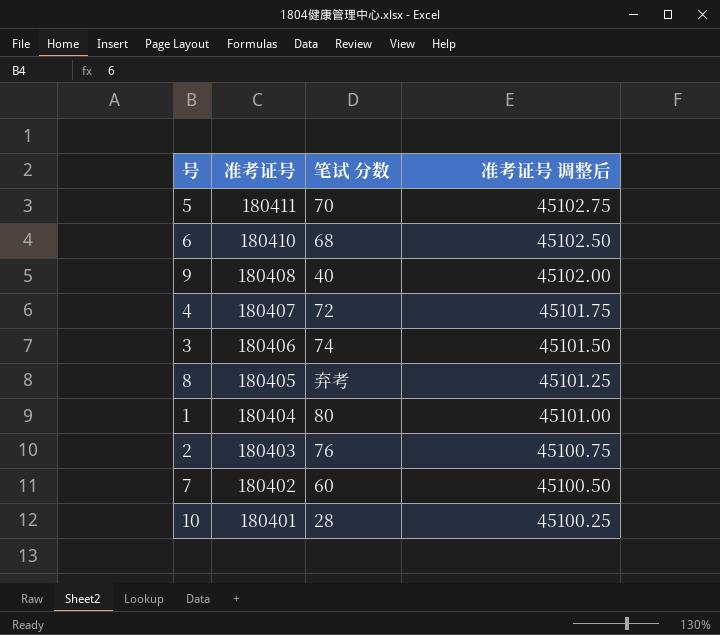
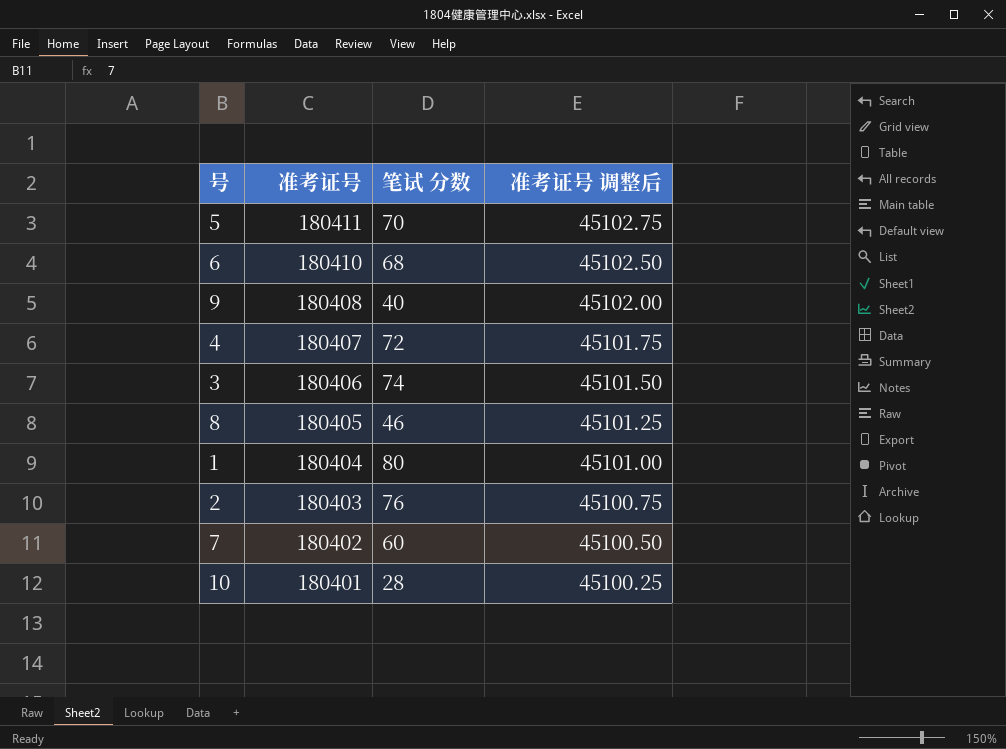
8 | 笔试 分数: 弃考 -> 46

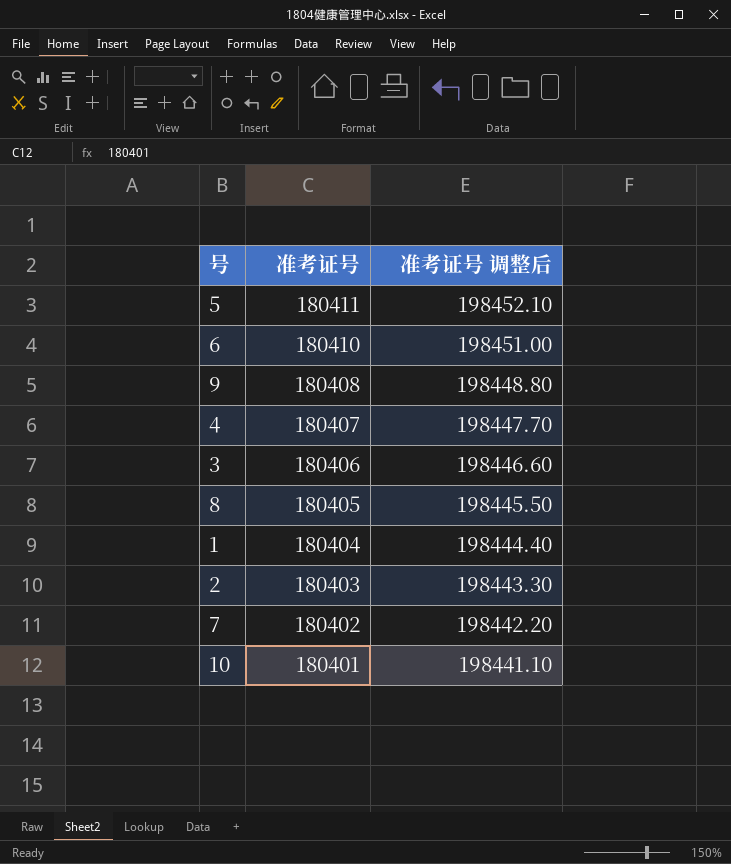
column 笔试 分数 | position: 3 -> none
column 准考证号 调整后 | formula: [准考证号] * 0.25 -> [准考证号] * 1.1

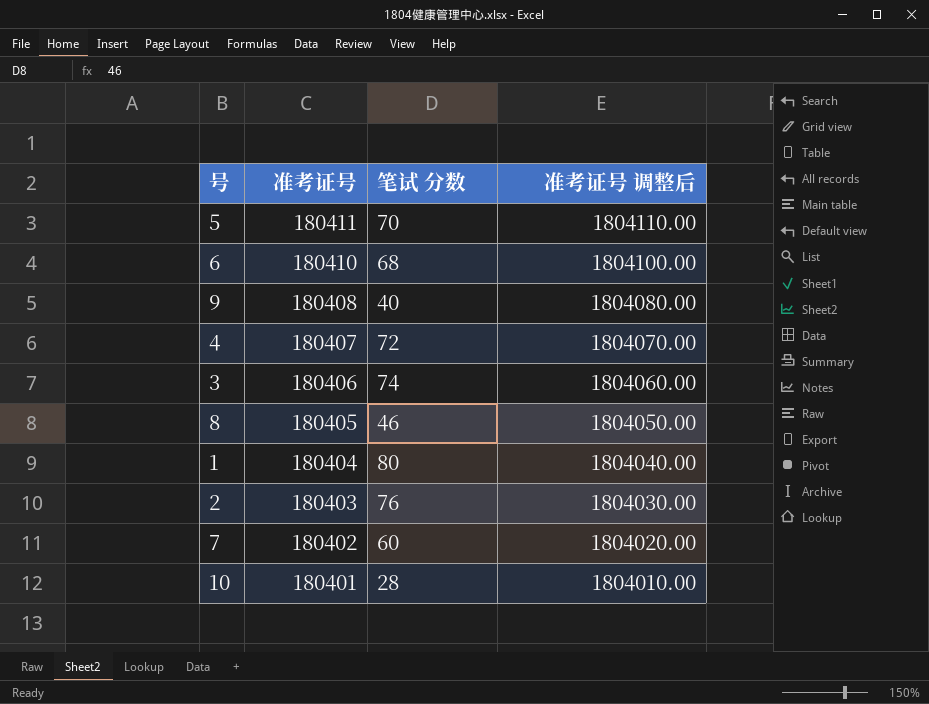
column 笔试 分数 | position: none -> 3
column 准考证号 调整后 | formula: [准考证号] * 1.1 -> [准考证号] * 10

